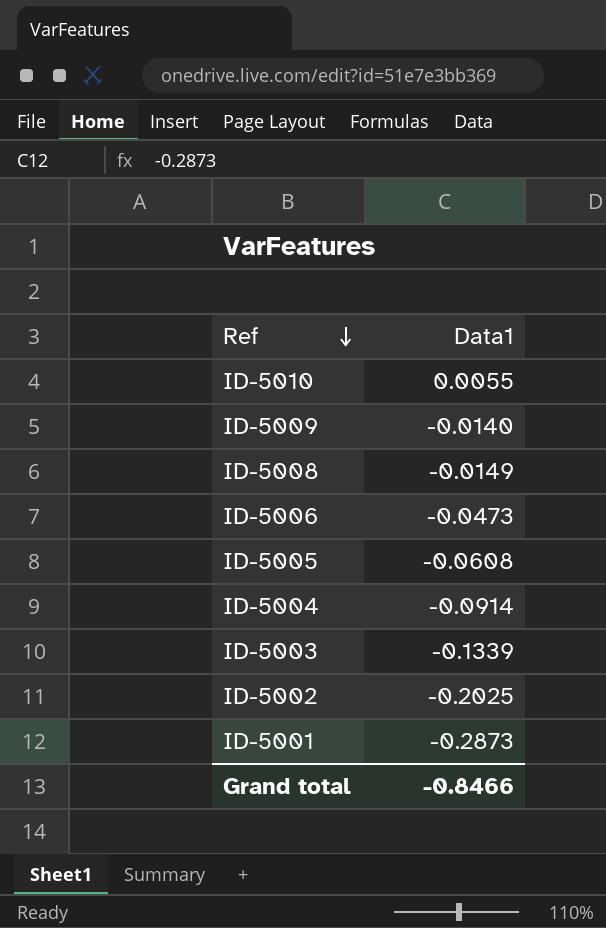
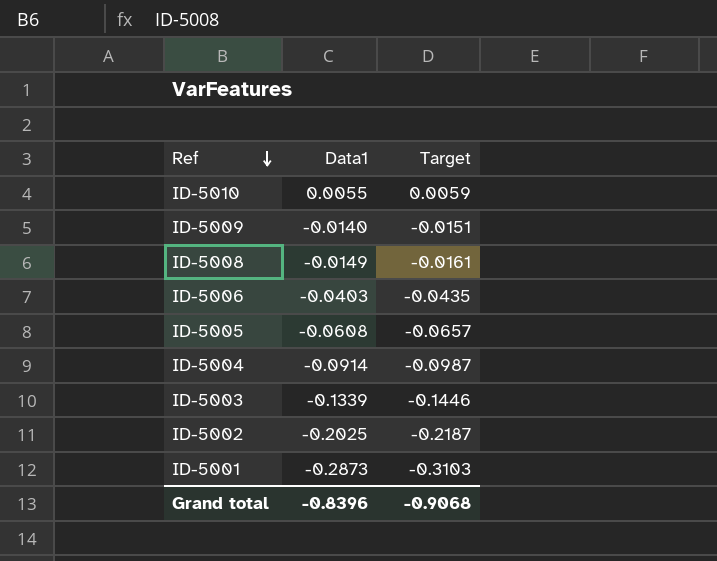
column Target | formula: none -> [Data1] * 1.08
ID-5006 | Data1: -0.0473 -> -0.0403
Grand total | Data1: -0.8466 -> -0.8396

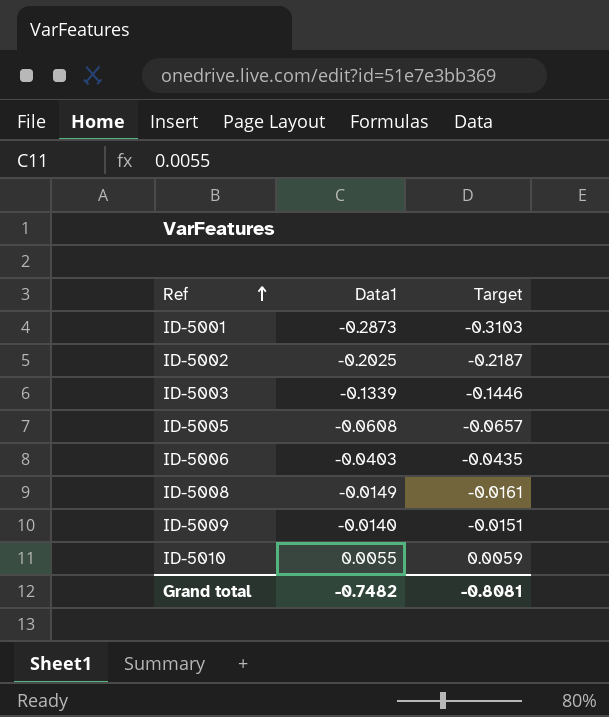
row order: Ref descending -> Ref ascending
row ID-5004: -0.0914 | -0.0987 -> none
Grand total | Data1: -0.8396 -> -0.7482
Grand total | Target: -0.9068 -> -0.8081

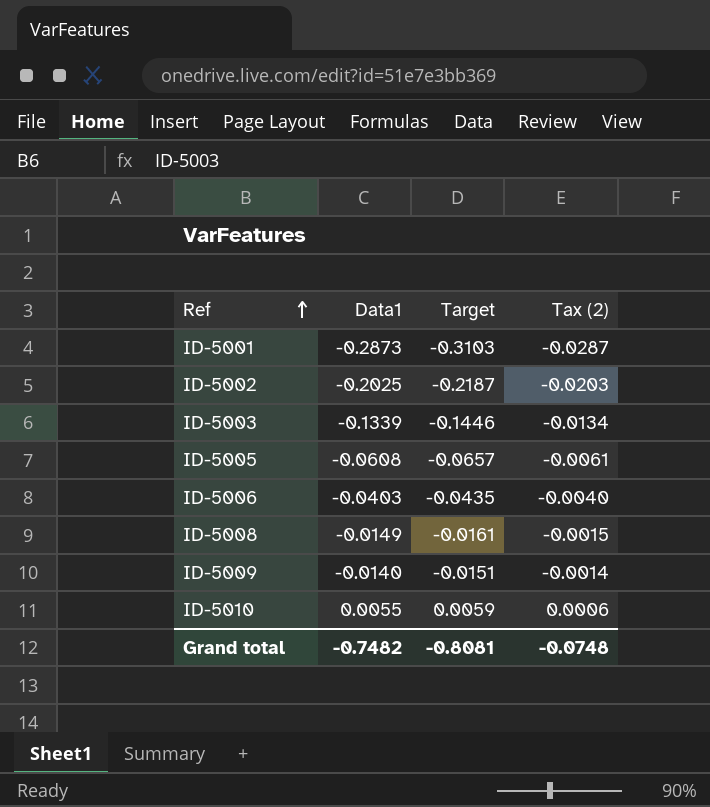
column Tax (2) | formula: none -> [Data1] * 0.1

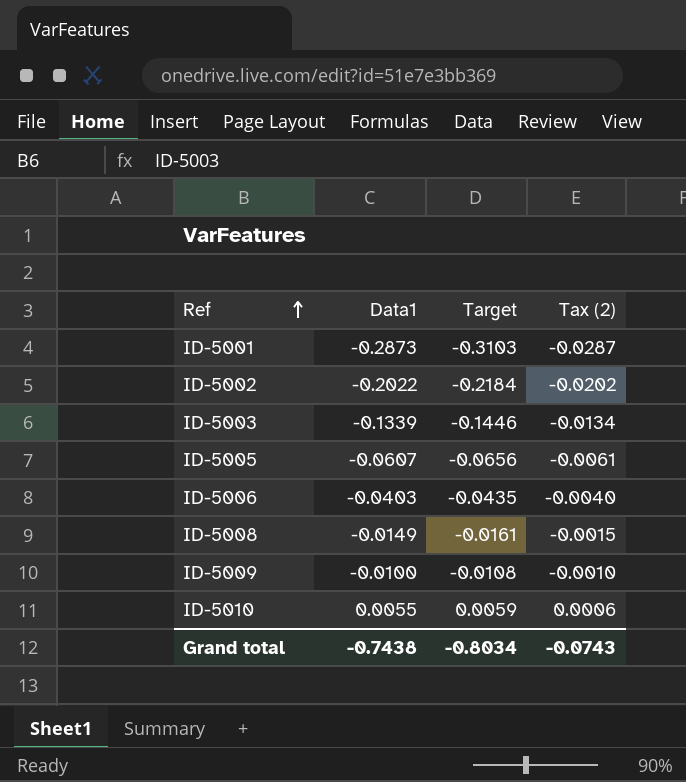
ID-5002 | Data1: -0.2025 -> -0.2022
ID-5002 | Target: -0.2187 -> -0.2184
ID-5002 | Tax (2): -0.0203 -> -0.0202
ID-5005 | Data1: -0.0608 -> -0.0607
ID-5005 | Target: -0.0657 -> -0.0656
ID-5009 | Data1: -0.0140 -> -0.0100
ID-5009 | Target: -0.0151 -> -0.0108
ID-5009 | Tax (2): -0.0014 -> -0.0010
Grand total | Data1: -0.7482 -> -0.7438
Grand total | Target: -0.8081 -> -0.8034
Grand total | Tax (2): -0.0748 -> -0.0743

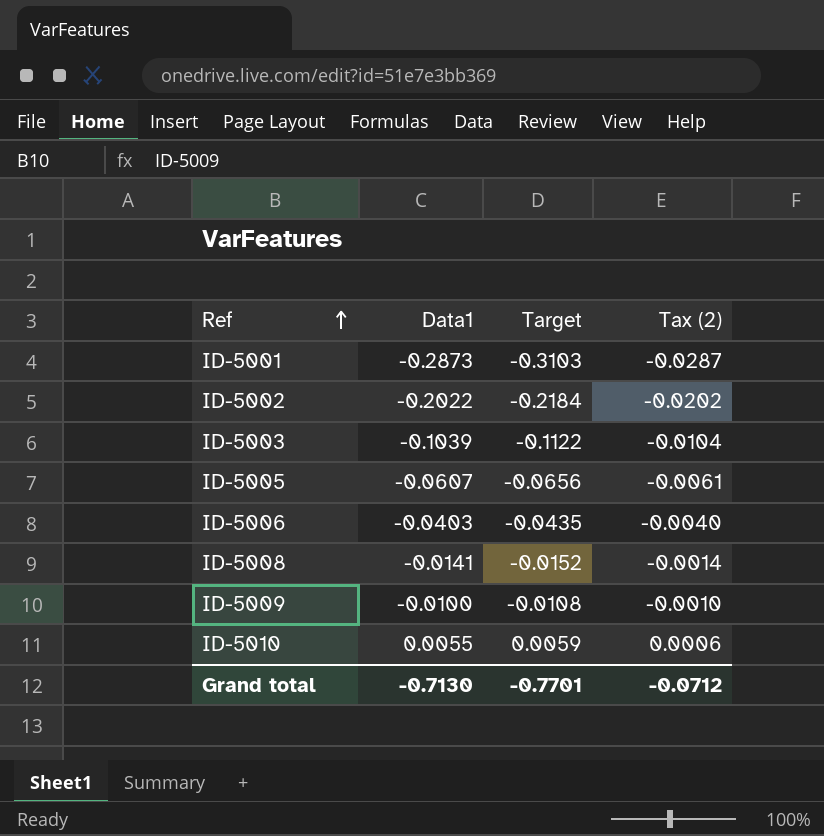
ID-5003 | Data1: -0.1339 -> -0.1039
ID-5003 | Target: -0.1446 -> -0.1122
ID-5003 | Tax (2): -0.0134 -> -0.0104
ID-5008 | Data1: -0.0149 -> -0.0141
ID-5008 | Target: -0.0161 -> -0.0152
ID-5008 | Tax (2): -0.0015 -> -0.0014
Grand total | Data1: -0.7438 -> -0.7130
Grand total | Target: -0.8034 -> -0.7701
Grand total | Tax (2): -0.0743 -> -0.0712

